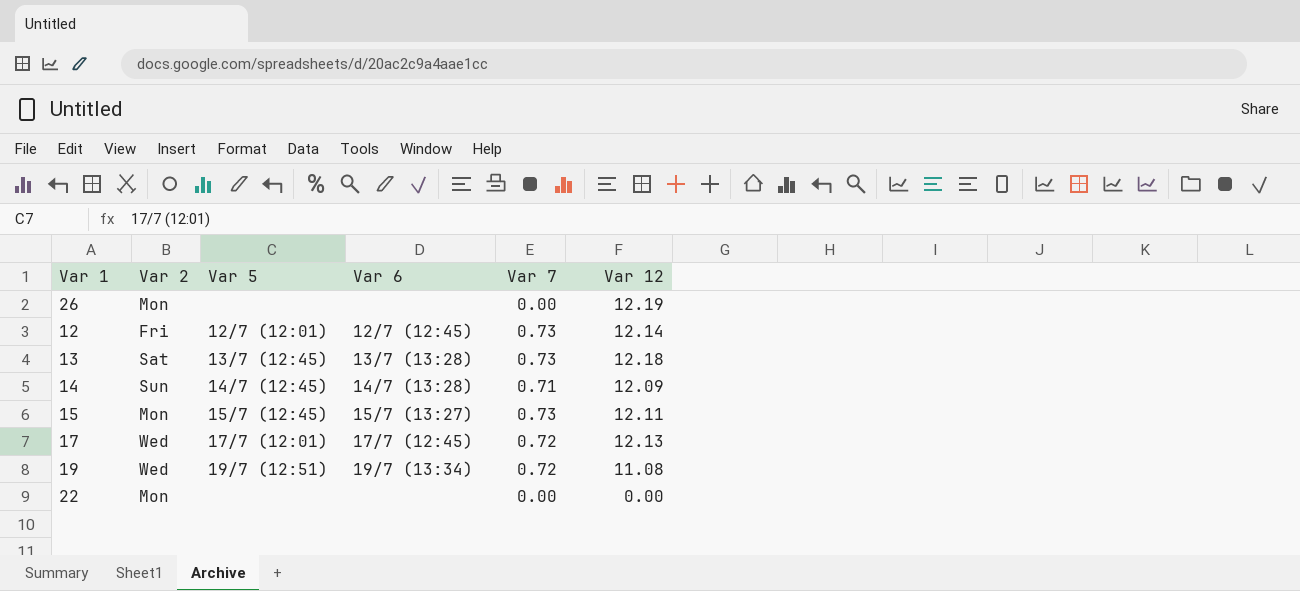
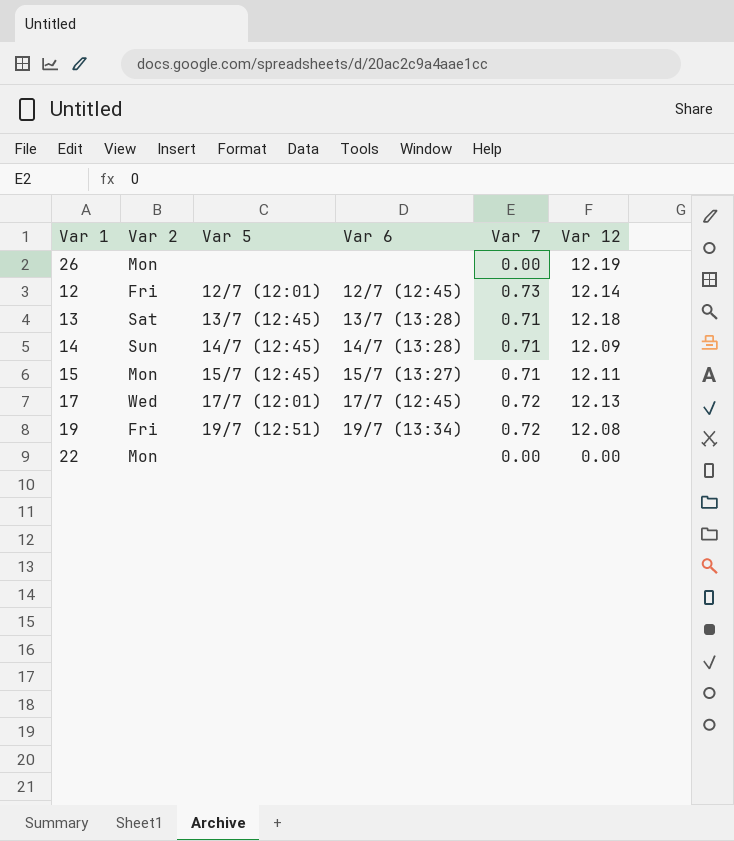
13 | Var 7: 0.73 -> 0.71
15 | Var 7: 0.73 -> 0.71
19 | Var 2: Wed -> Fri
19 | Var 12: 11.08 -> 12.08

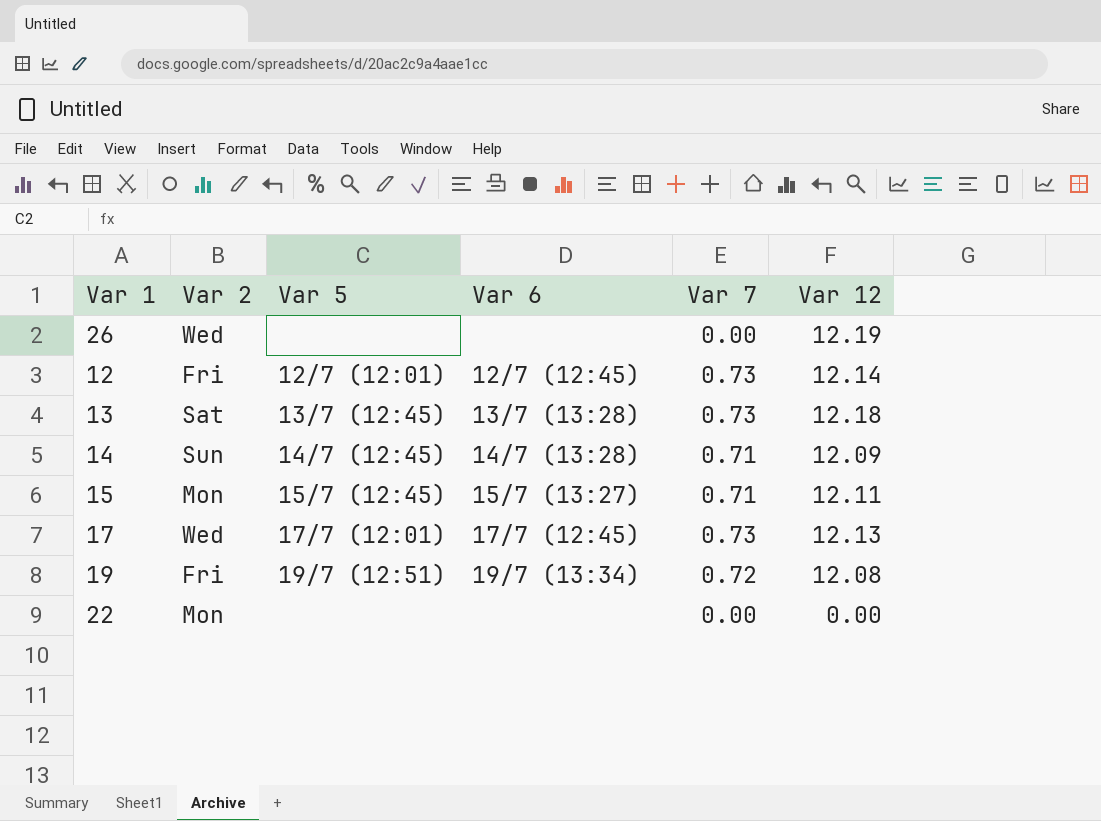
26 | Var 2: Mon -> Wed
13 | Var 7: 0.71 -> 0.73
17 | Var 7: 0.72 -> 0.73

